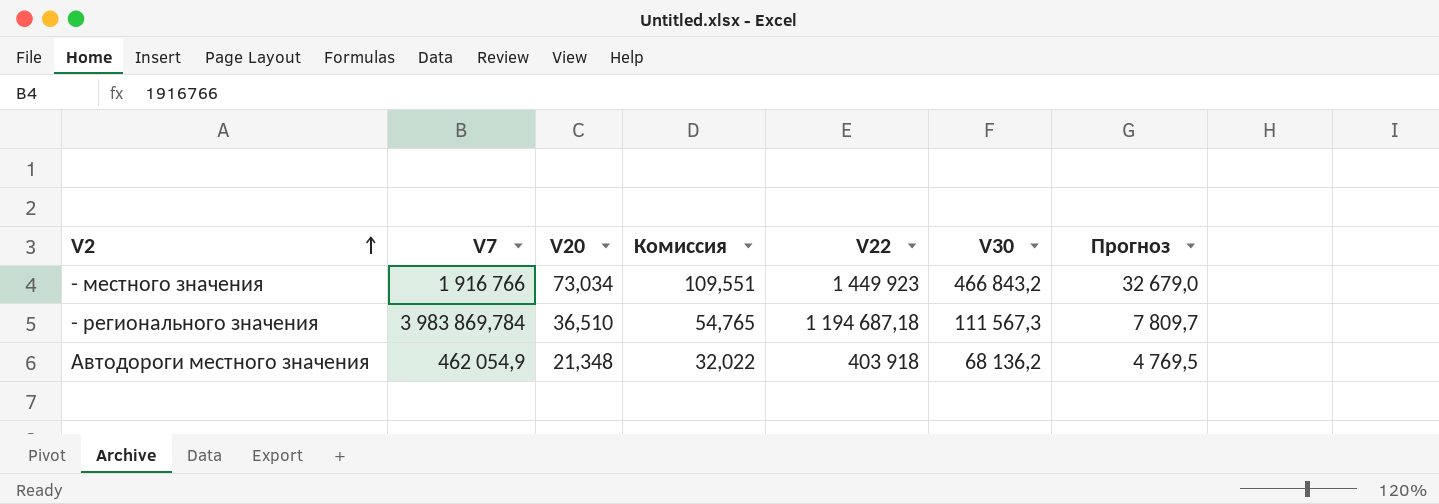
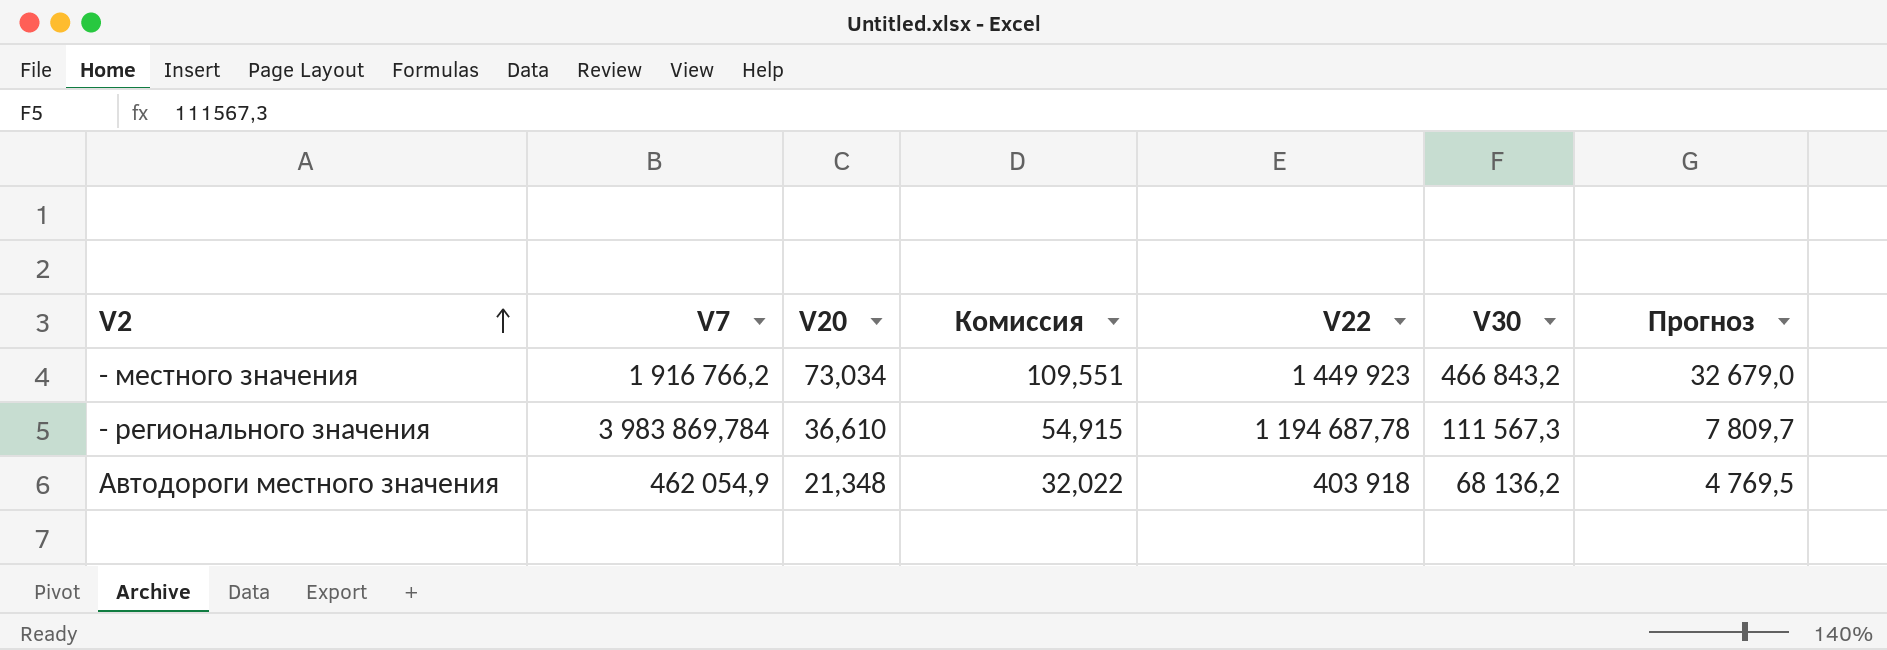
- местного значения | V7: 1 916 766 -> 1 916 766,2
- регионального значения | V20: 36,510 -> 36,610
- регионального значения | Комиссия: 54,765 -> 54,915
- регионального значения | V22: 1 194 687,18 -> 1 194 687,78

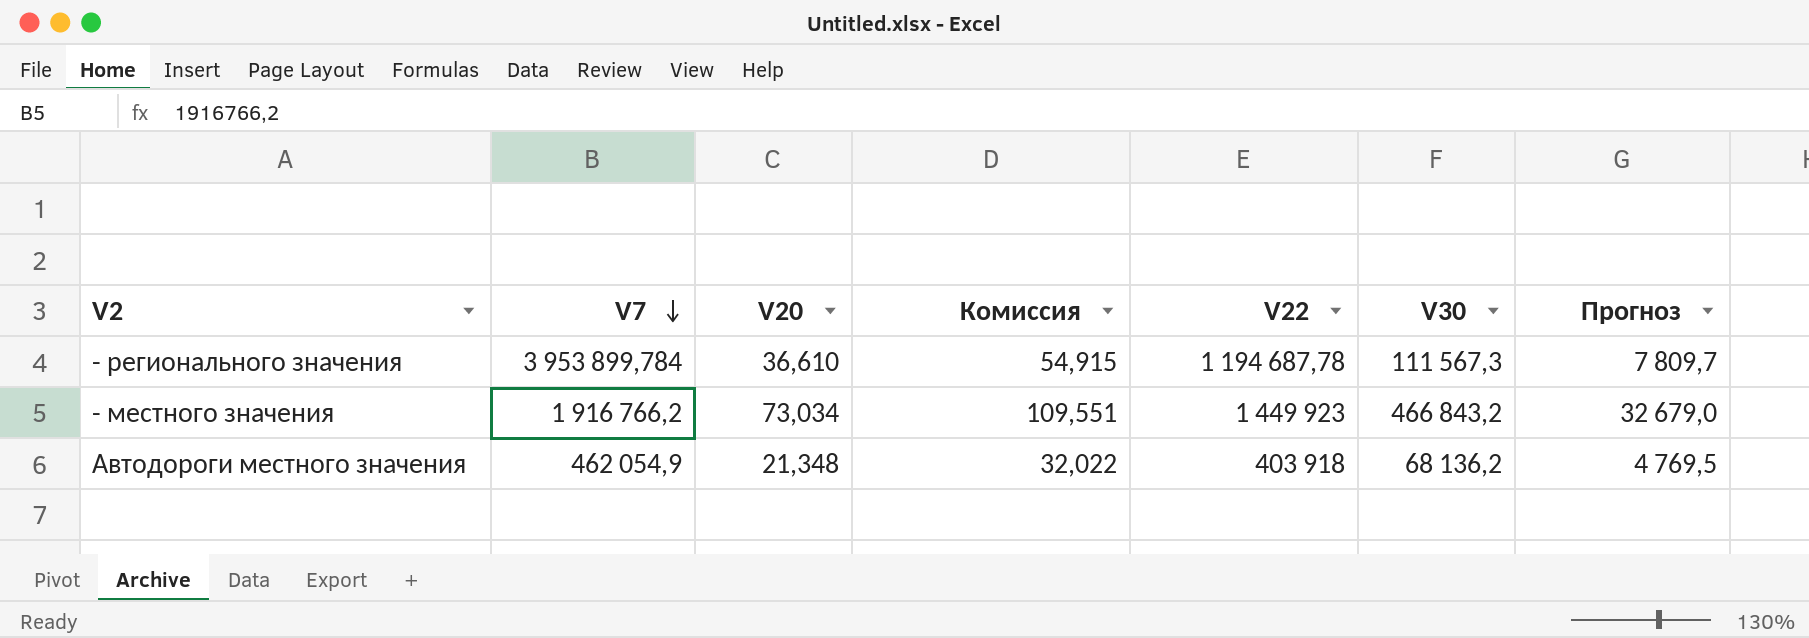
row order: V2 ascending -> V7 descending
- регионального значения | V7: 3 983 869,784 -> 3 953 899,784

